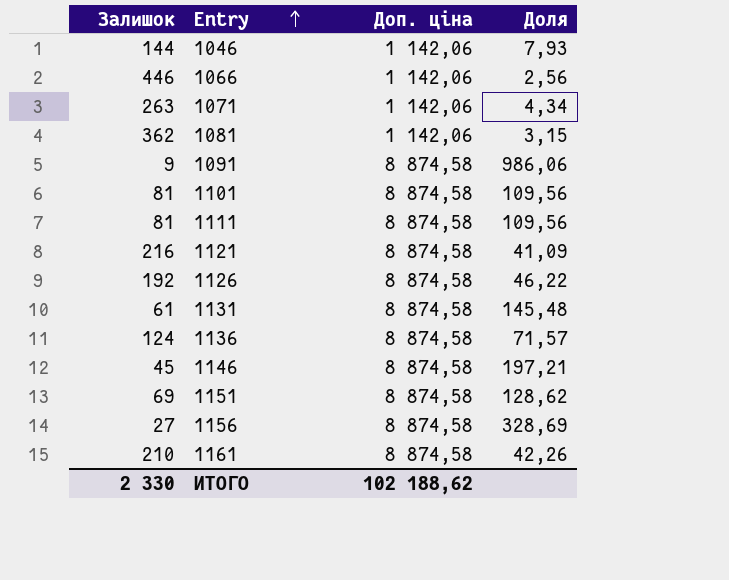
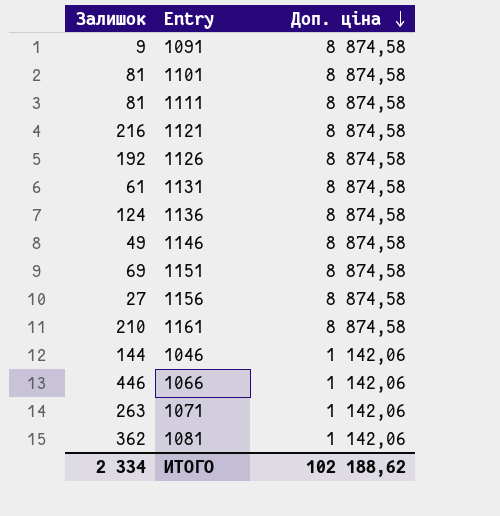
row order: Entry ascending -> Доп. ціна descending
column Доля | formula: [Доп. ціна] / [Залишок] -> none
1146 | Залишок: 45 -> 49
ИТОГО | Залишок: 2 330 -> 2 334

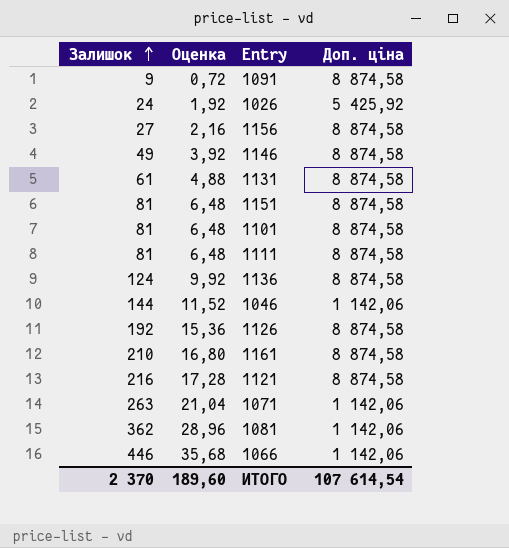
row order: Доп. ціна descending -> Залишок ascending
column Оценка | formula: none -> [Залишок] * 0,08
row 1026: none -> 24 | 1,92 | 5 425,92
1151 | Залишок: 69 -> 81
ИТОГО | Залишок: 2 334 -> 2 370
ИТОГО | Доп. ціна: 102 188,62 -> 107 614,54

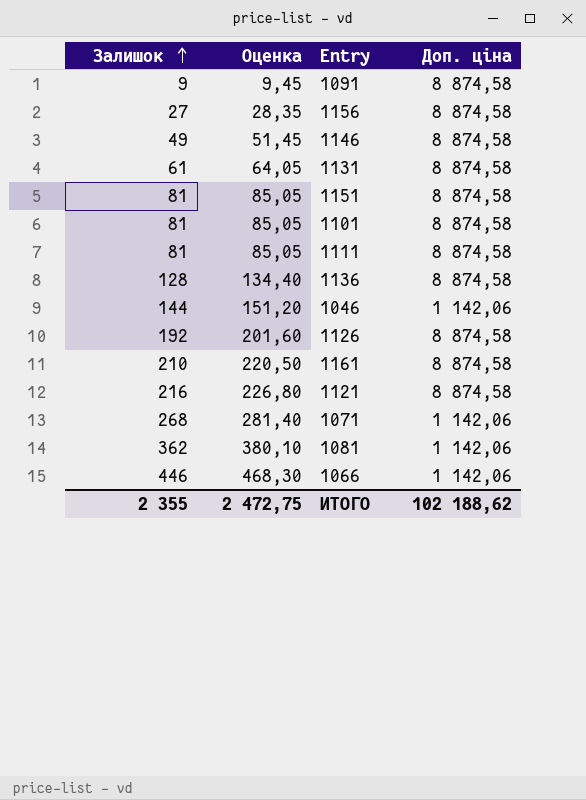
column Оценка | formula: [Залишок] * 0,08 -> [Залишок] * 1,05
row 1026: 24 | 1,92 | 5 425,92 -> none
1136 | Залишок: 124 -> 128
1071 | Залишок: 263 -> 268
ИТОГО | Залишок: 2 370 -> 2 355
ИТОГО | Оценка: 189,60 -> 2 472,75
ИТОГО | Доп. ціна: 107 614,54 -> 102 188,62

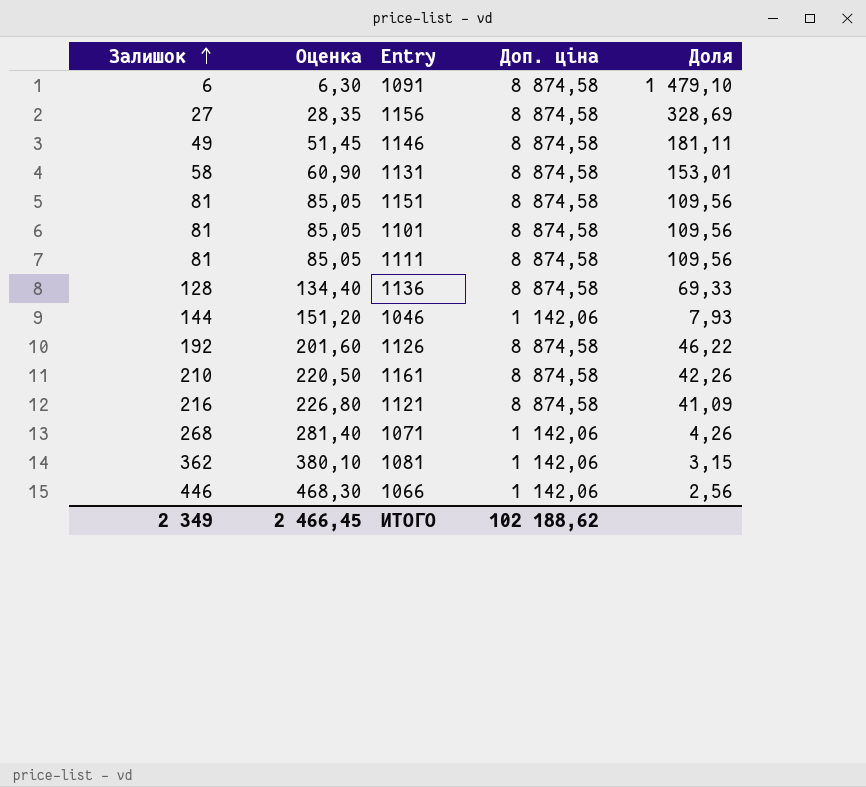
column Доля | formula: none -> [Доп. ціна] / [Залишок]
1091 | Залишок: 9 -> 6
1091 | Оценка: 9,45 -> 6,30
1131 | Залишок: 61 -> 58
1131 | Оценка: 64,05 -> 60,90
ИТОГО | Залишок: 2 355 -> 2 349
ИТОГО | Оценка: 2 472,75 -> 2 466,45

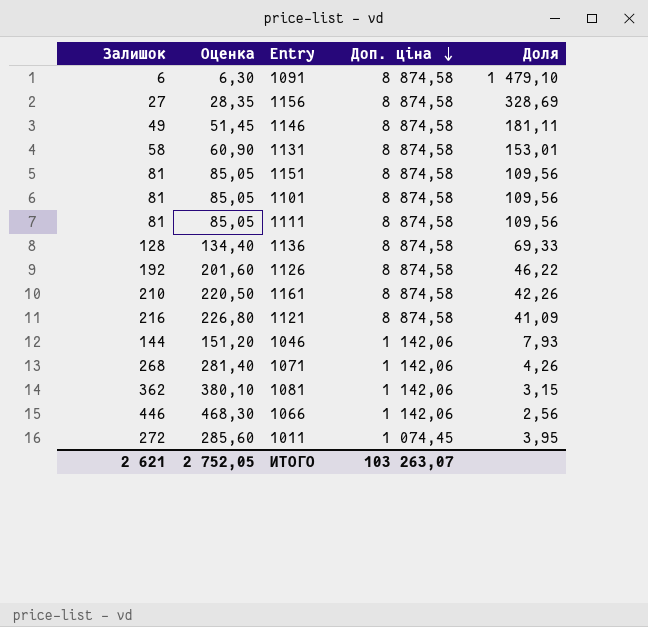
row order: Залишок ascending -> Доп. ціна descending
row 1011: none -> 272 | 285,60 | 1 074,45 | 3,95
ИТОГО | Залишок: 2 349 -> 2 621
ИТОГО | Оценка: 2 466,45 -> 2 752,05
ИТОГО | Доп. ціна: 102 188,62 -> 103 263,07

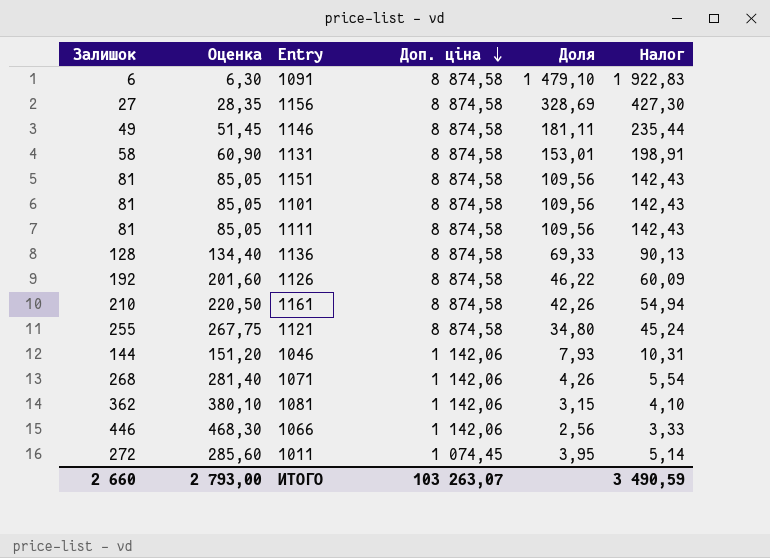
column Налог | formula: none -> [Доля] * 1,3
1121 | Залишок: 216 -> 255
1121 | Оценка: 226,80 -> 267,75
1121 | Доля: 41,09 -> 34,80
ИТОГО | Залишок: 2 621 -> 2 660
ИТОГО | Оценка: 2 752,05 -> 2 793,00

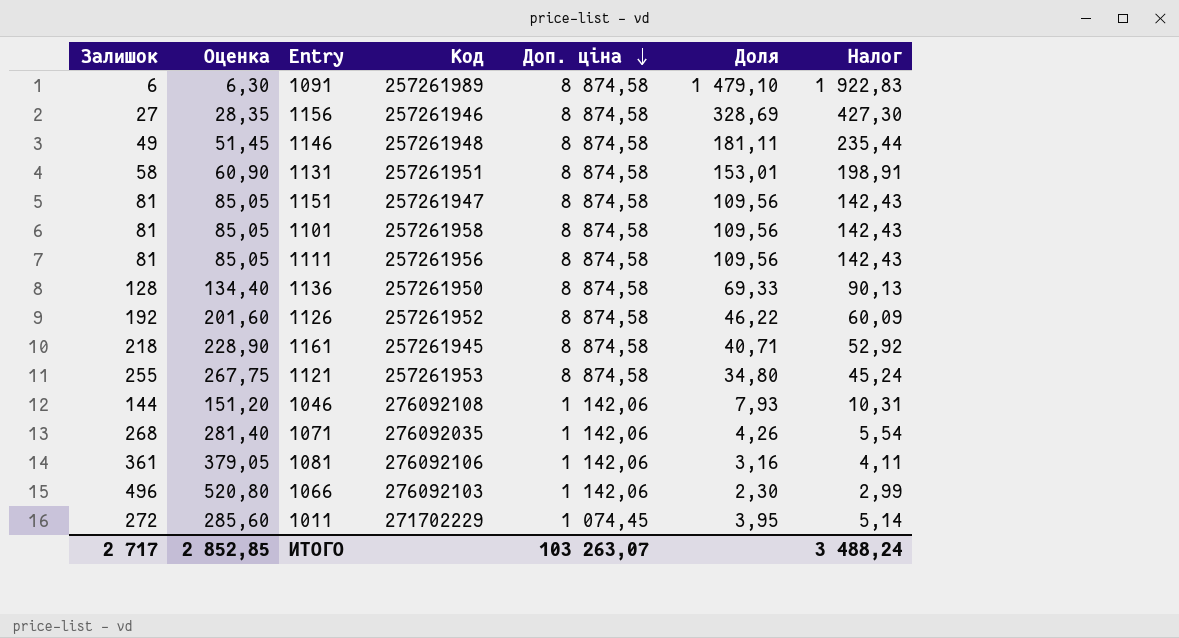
column Код | position: none -> 4
1161 | Залишок: 210 -> 218
1161 | Оценка: 220,50 -> 228,90
1161 | Доля: 42,26 -> 40,71
1161 | Налог: 54,94 -> 52,92
1081 | Залишок: 362 -> 361
1081 | Оценка: 380,10 -> 379,05
1081 | Доля: 3,15 -> 3,16
1081 | Налог: 4,10 -> 4,11
1066 | Залишок: 446 -> 496
1066 | Оценка: 468,30 -> 520,80
1066 | Доля: 2,56 -> 2,30
1066 | Налог: 3,33 -> 2,99
ИТОГО | Залишок: 2 660 -> 2 717
ИТОГО | Оценка: 2 793,00 -> 2 852,85
ИТОГО | Налог: 3 490,59 -> 3 488,24

